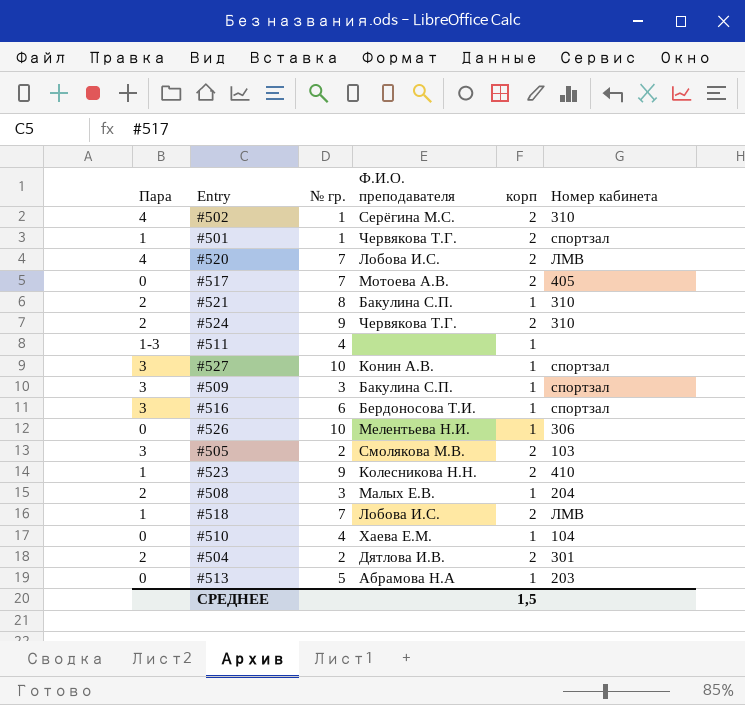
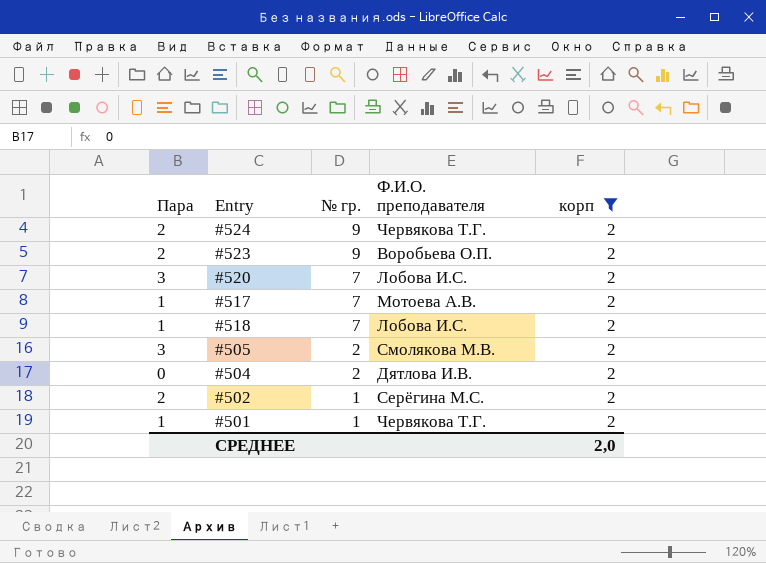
filter: none -> корп = 2
row order: none -> № гр. descending
column Номер кабинета | position: 6 -> none
#523 | Пара: 1 -> 2
#523 | Ф.И.О. преподавателя: Колесникова Н.Н. -> Воробьева О.П.
#520 | Пара: 4 -> 3
#517 | Пара: 0 -> 1
#504 | Пара: 2 -> 0
#502 | Пара: 4 -> 2
СРЕДНЕЕ | корп: 1,5 -> 2,0

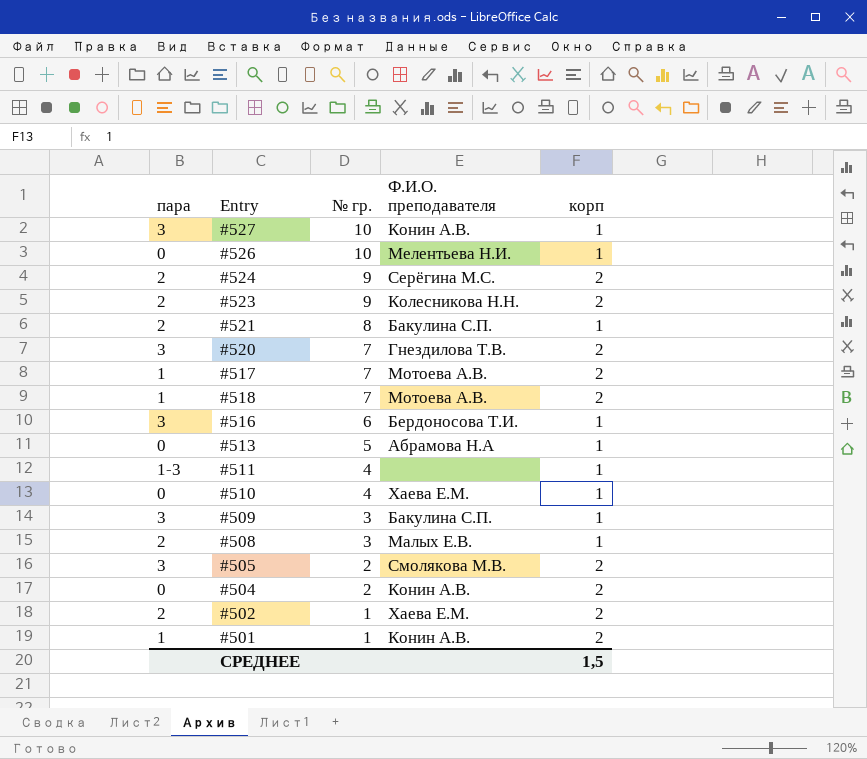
filter: корп = 2 -> none
column name: Пара -> пара
#524 | Ф.И.О. преподавателя: Червякова Т.Г. -> Серёгина М.С.
#523 | Ф.И.О. преподавателя: Воробьева О.П. -> Колесникова Н.Н.
#520 | Ф.И.О. преподавателя: Лобова И.С. -> Гнездилова Т.В.
#518 | Ф.И.О. преподавателя: Лобова И.С. -> Мотоева А.В.
#504 | Ф.И.О. преподавателя: Дятлова И.В. -> Конин А.В.
#502 | Ф.И.О. преподавателя: Серёгина М.С. -> Хаева Е.М.
#501 | Ф.И.О. преподавателя: Червякова Т.Г. -> Конин А.В.
СРЕДНЕЕ | корп: 2,0 -> 1,5

